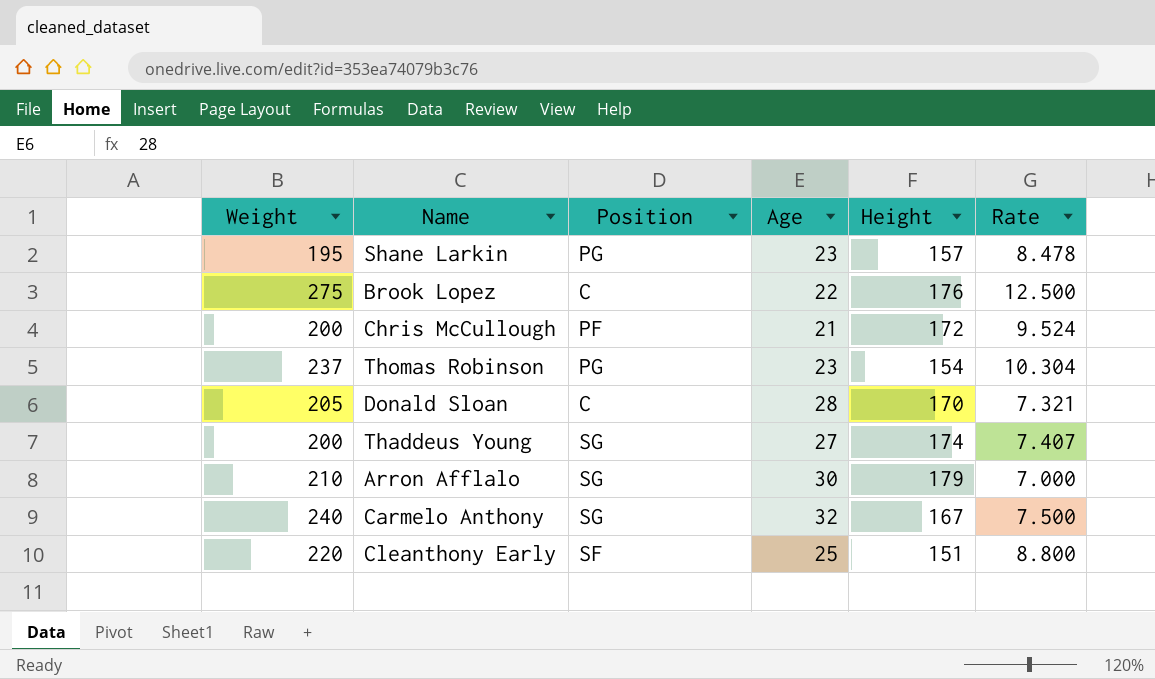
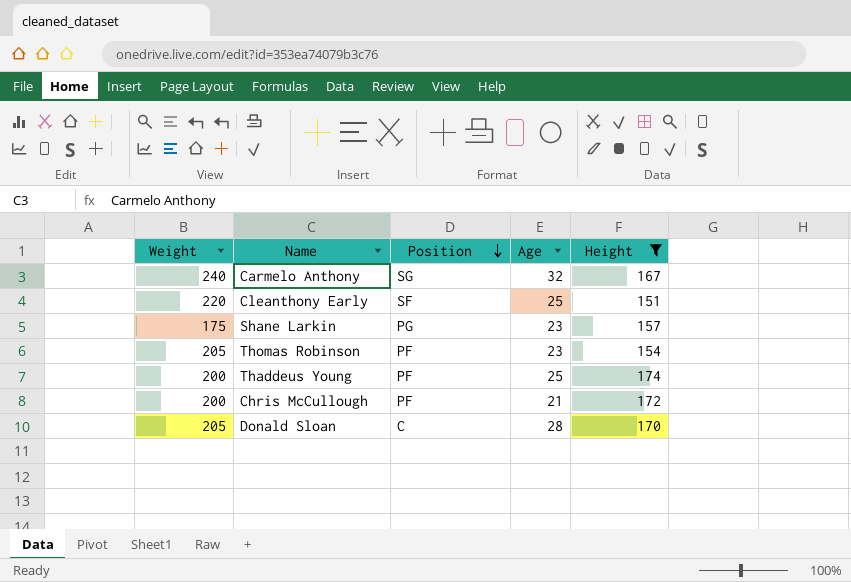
filter: none -> Height <= 174
row order: none -> Position descending
column Rate | formula: [Weight] / [Age] -> none
Shane Larkin | Weight: 195 -> 175
Thomas Robinson | Weight: 237 -> 205
Thomas Robinson | Position: PG -> PF
Thaddeus Young | Position: SG -> PF
Thaddeus Young | Age: 27 -> 25

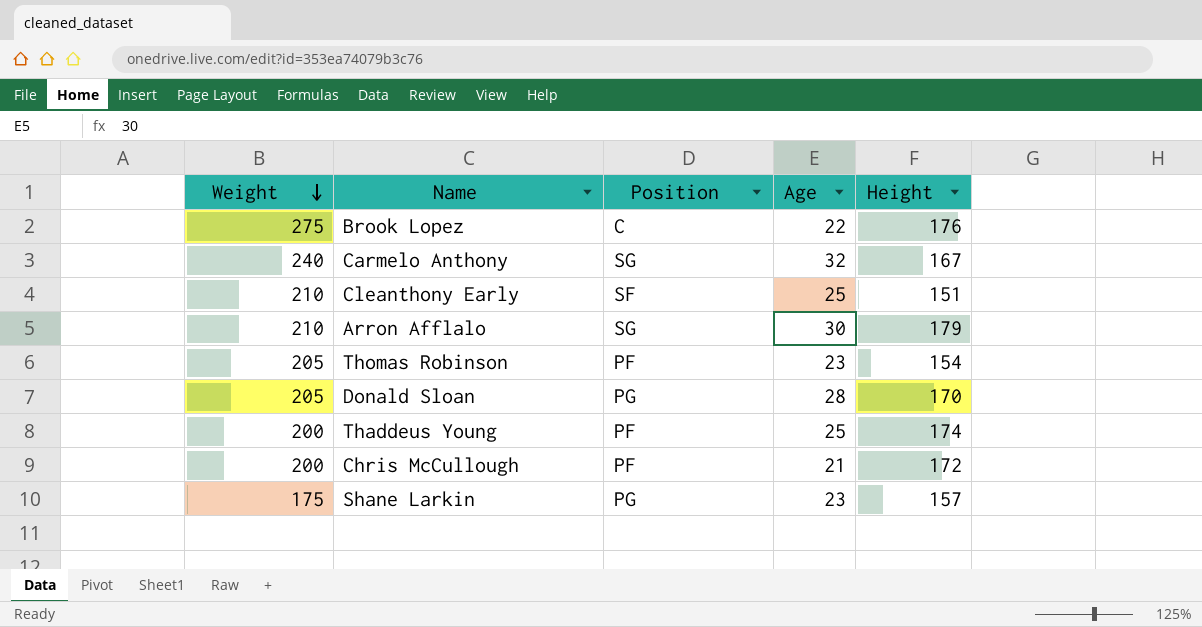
filter: Height <= 174 -> none
row order: Position descending -> Weight descending
Cleanthony Early | Weight: 220 -> 210
Donald Sloan | Position: C -> PG

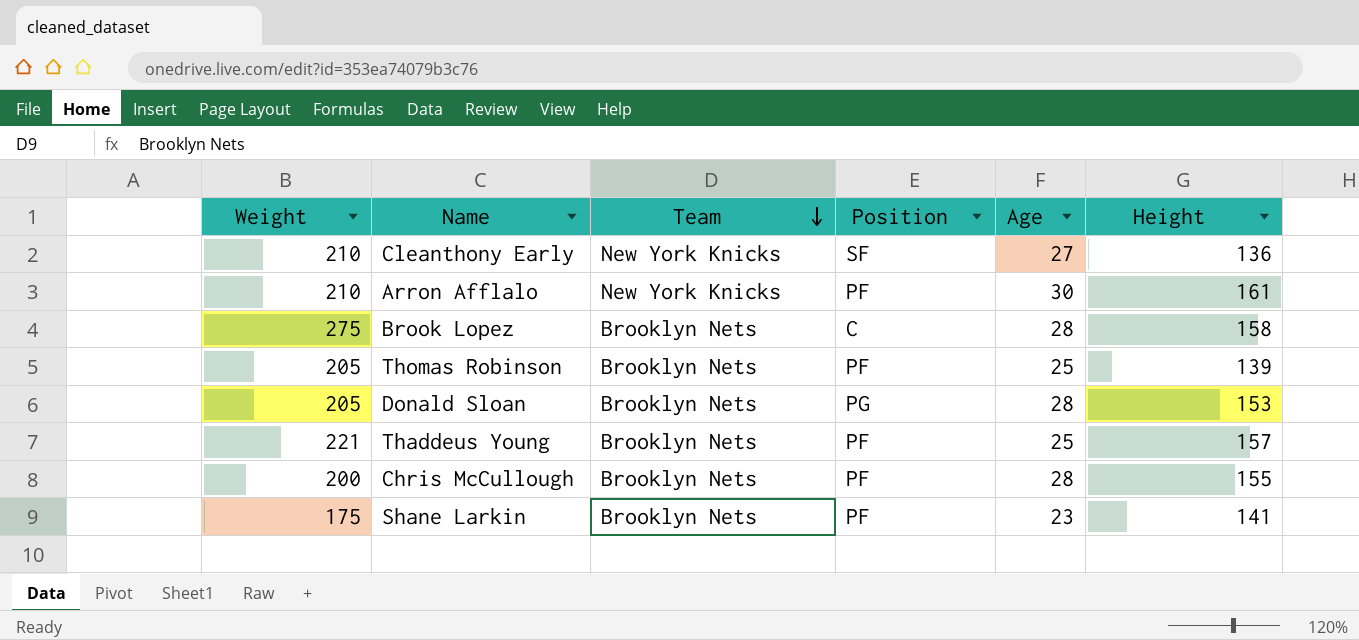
row order: Weight descending -> Team descending
column Team | position: none -> 3
row Carmelo Anthony: 240 | SG | 32 | 167 -> none
Cleanthony Early | Age: 25 -> 27
Cleanthony Early | Height: 151 -> 136
Arron Afflalo | Position: SG -> PF
Arron Afflalo | Height: 179 -> 161
Brook Lopez | Age: 22 -> 28
Brook Lopez | Height: 176 -> 158
Thomas Robinson | Age: 23 -> 25
Thomas Robinson | Height: 154 -> 139
Donald Sloan | Height: 170 -> 153
Thaddeus Young | Weight: 200 -> 221
Thaddeus Young | Height: 174 -> 157
Chris McCullough | Age: 21 -> 28
Chris McCullough | Height: 172 -> 155
Shane Larkin | Position: PG -> PF
Shane Larkin | Height: 157 -> 141

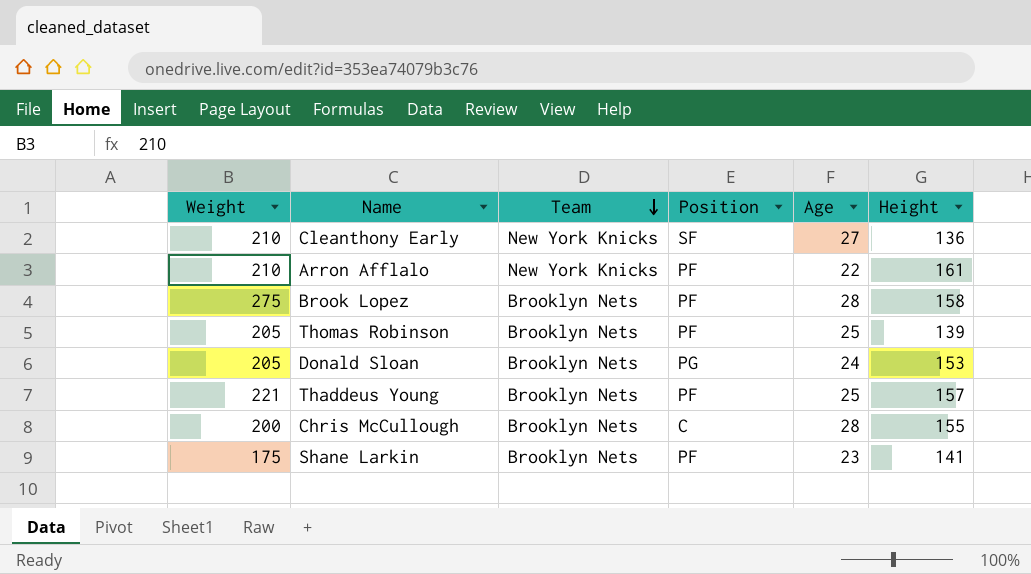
Arron Afflalo | Age: 30 -> 22
Brook Lopez | Position: C -> PF
Donald Sloan | Age: 28 -> 24
Chris McCullough | Position: PF -> C

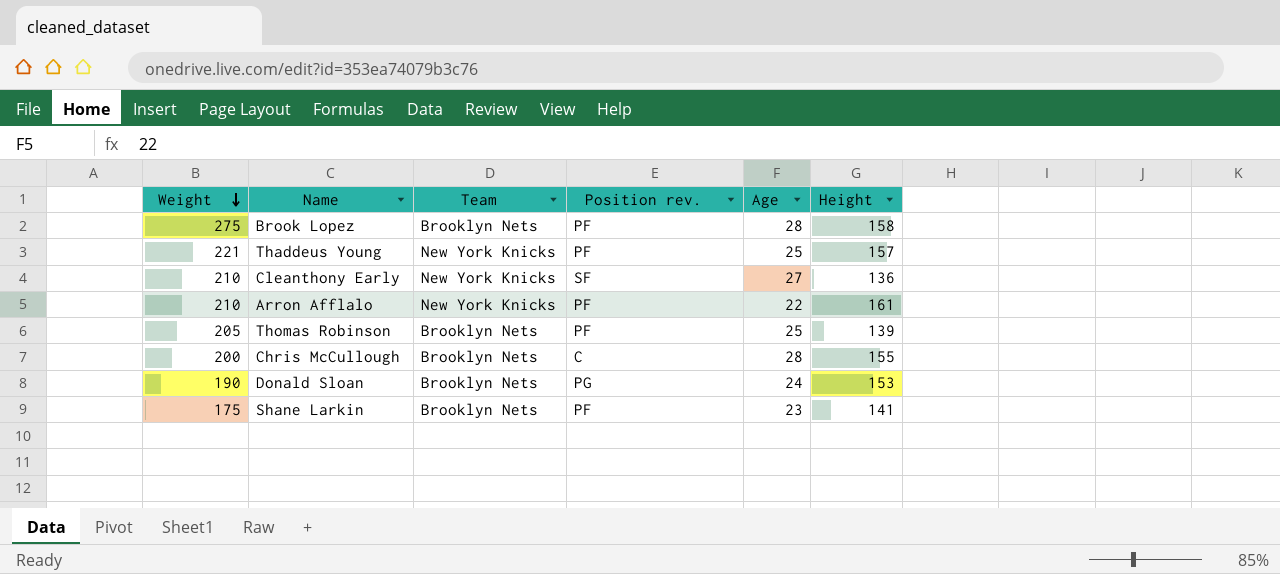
row order: Team descending -> Weight descending
column name: Position -> Position rev.
Thaddeus Young | Team: Brooklyn Nets -> New York Knicks
Donald Sloan | Weight: 205 -> 190

